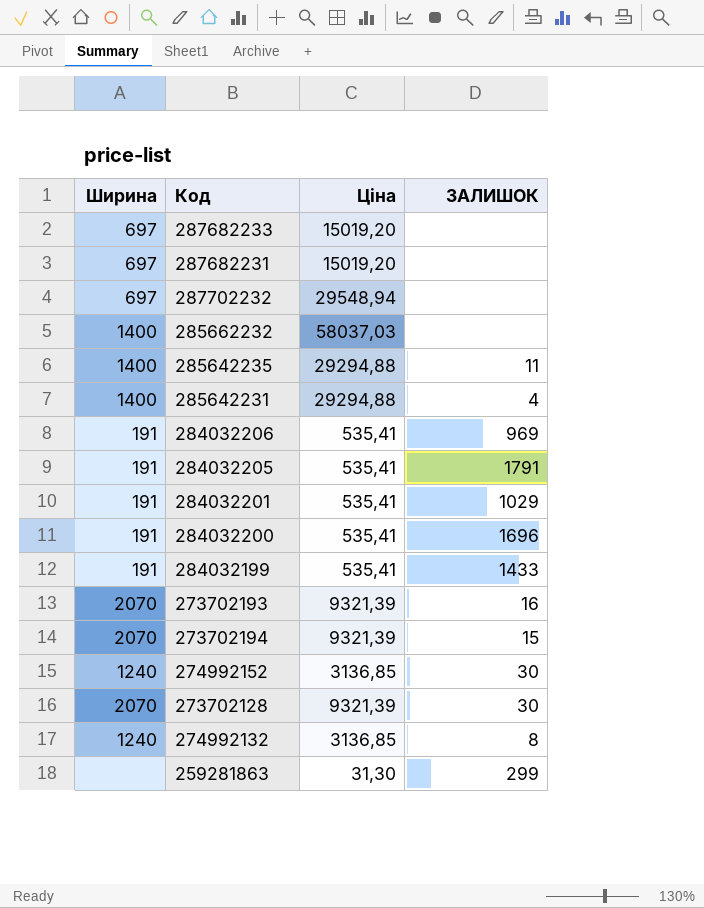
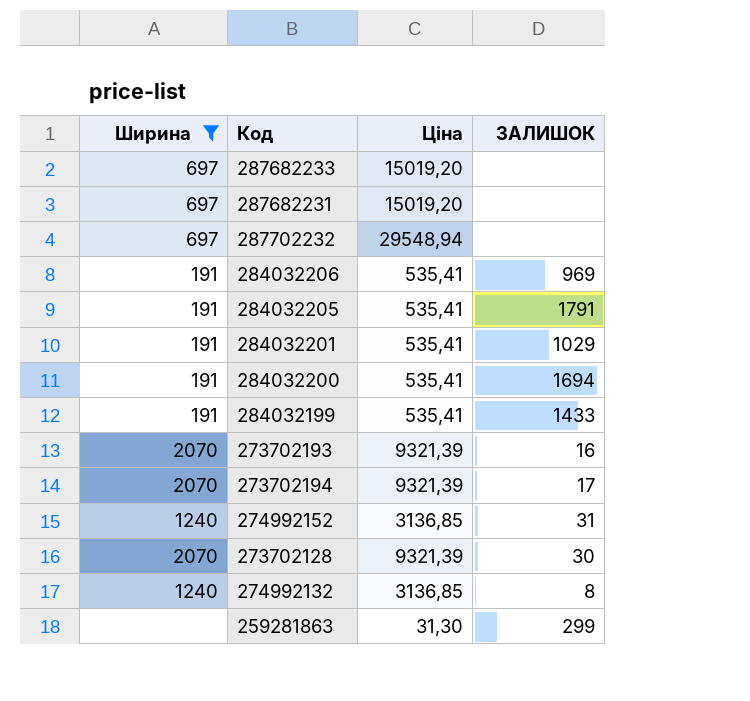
filter: none -> Ширина != 1400
284032200 | ЗАЛИШОК: 1696 -> 1694
273702194 | ЗАЛИШОК: 15 -> 17
274992152 | ЗАЛИШОК: 30 -> 31

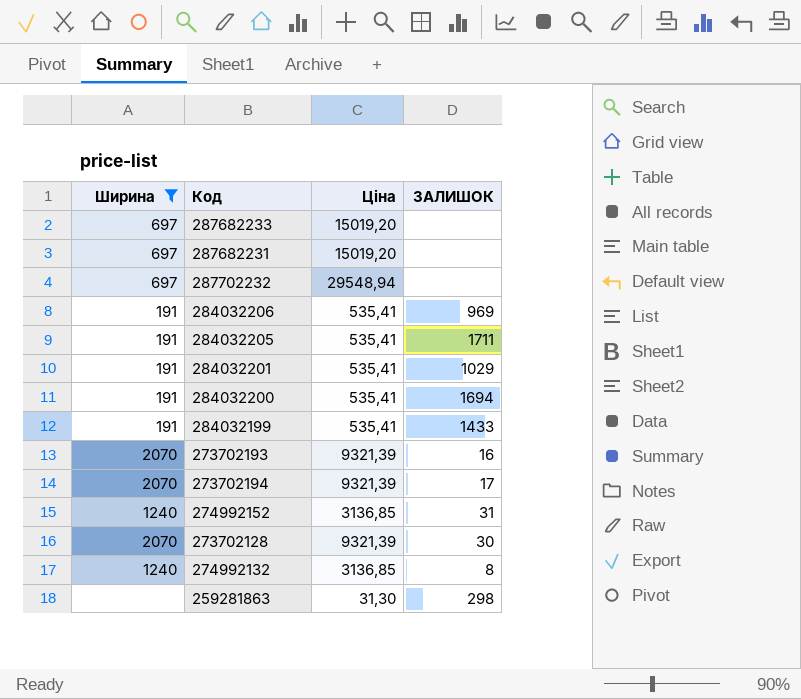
284032205 | ЗАЛИШОК: 1791 -> 1711
259281863 | ЗАЛИШОК: 299 -> 298

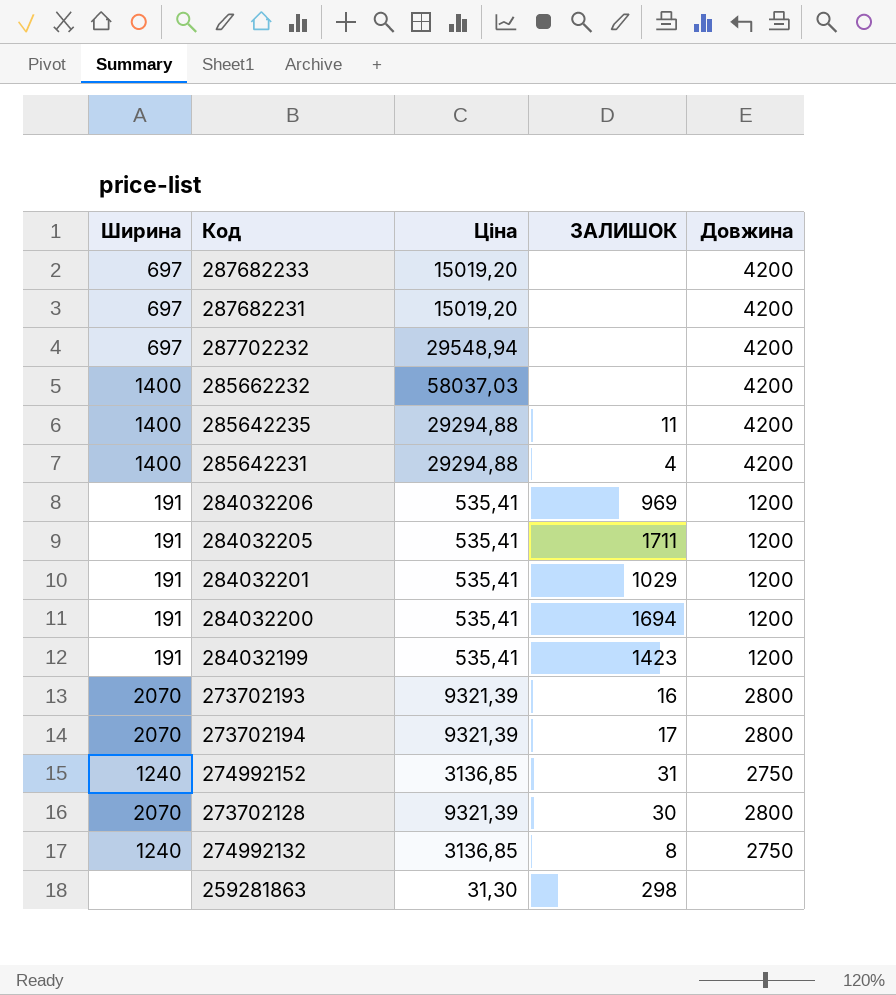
filter: Ширина != 1400 -> none
column Довжина | position: none -> 5
284032199 | ЗАЛИШОК: 1433 -> 1423

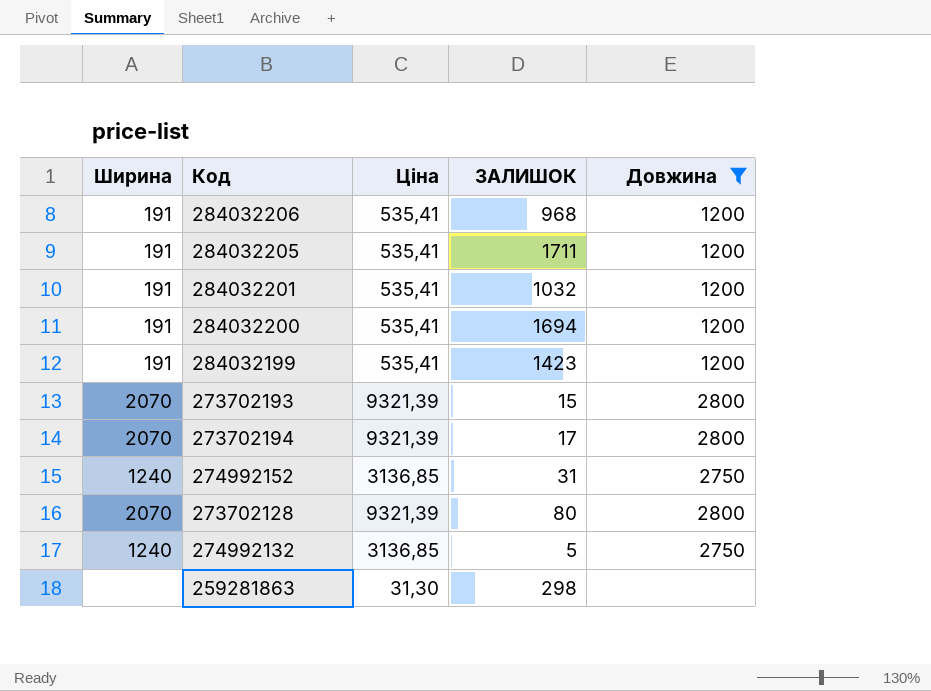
filter: none -> Довжина != 4200
284032206 | ЗАЛИШОК: 969 -> 968
284032201 | ЗАЛИШОК: 1029 -> 1032
273702193 | ЗАЛИШОК: 16 -> 15
273702128 | ЗАЛИШОК: 30 -> 80
274992132 | ЗАЛИШОК: 8 -> 5

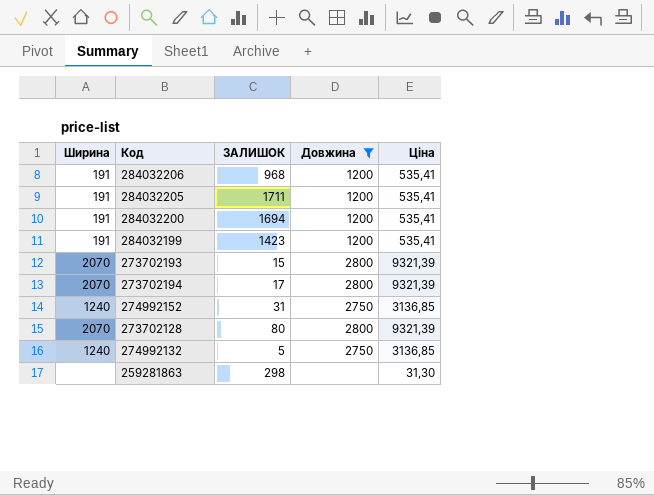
column Ціна | position: 3 -> 5
row 284032201: 191 | 535,41 | 1032 | 1200 -> none

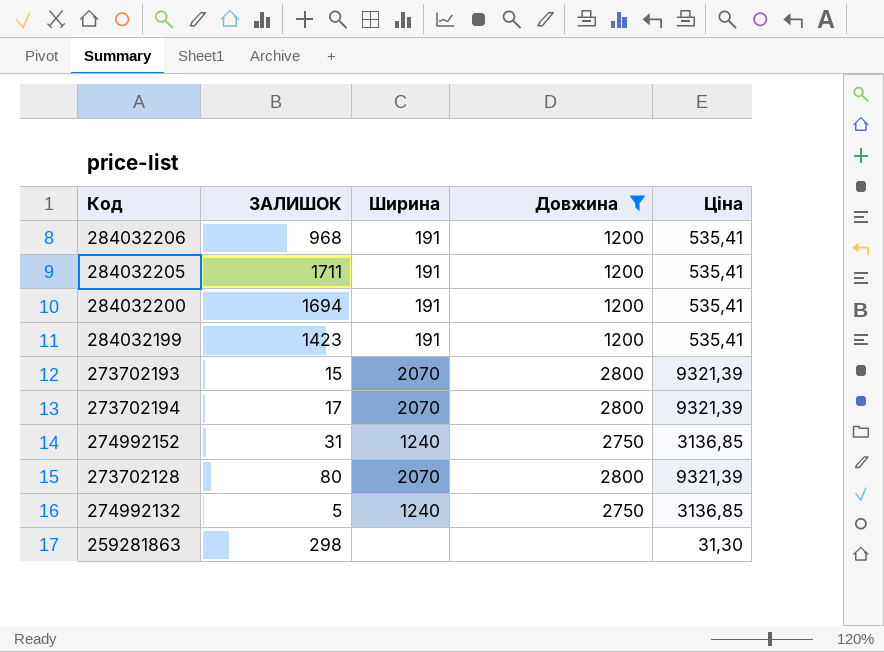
column Ширина | position: 1 -> 3

